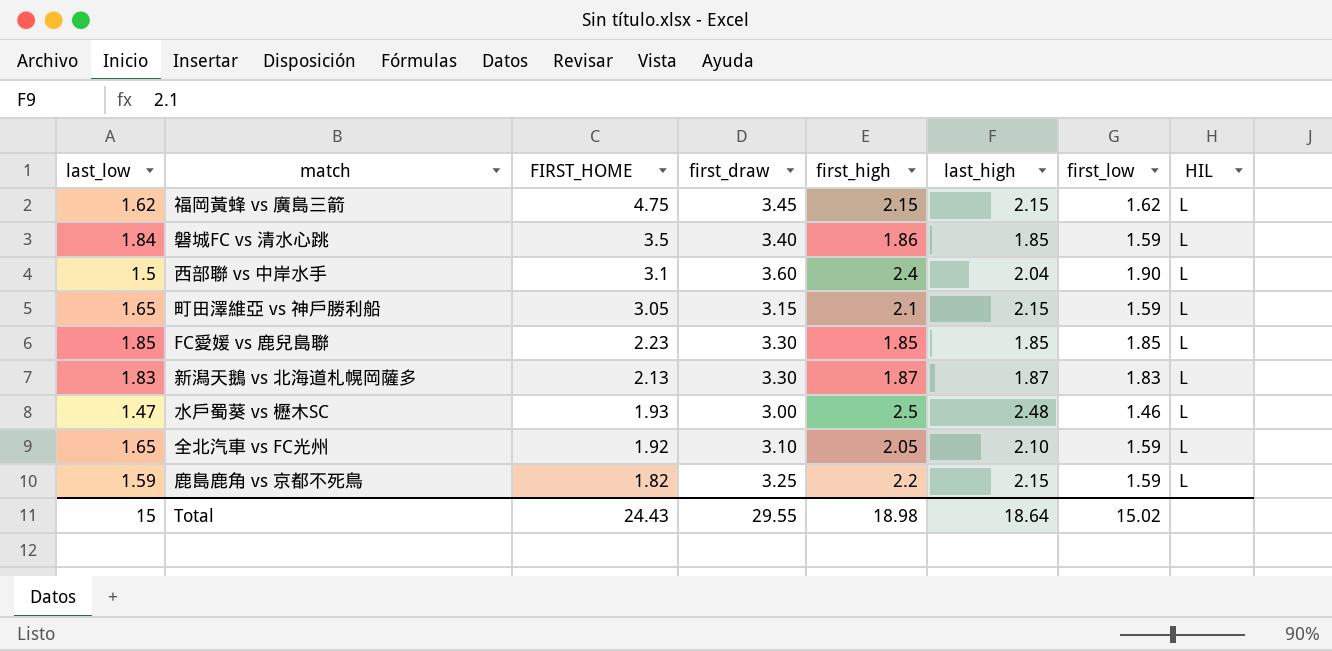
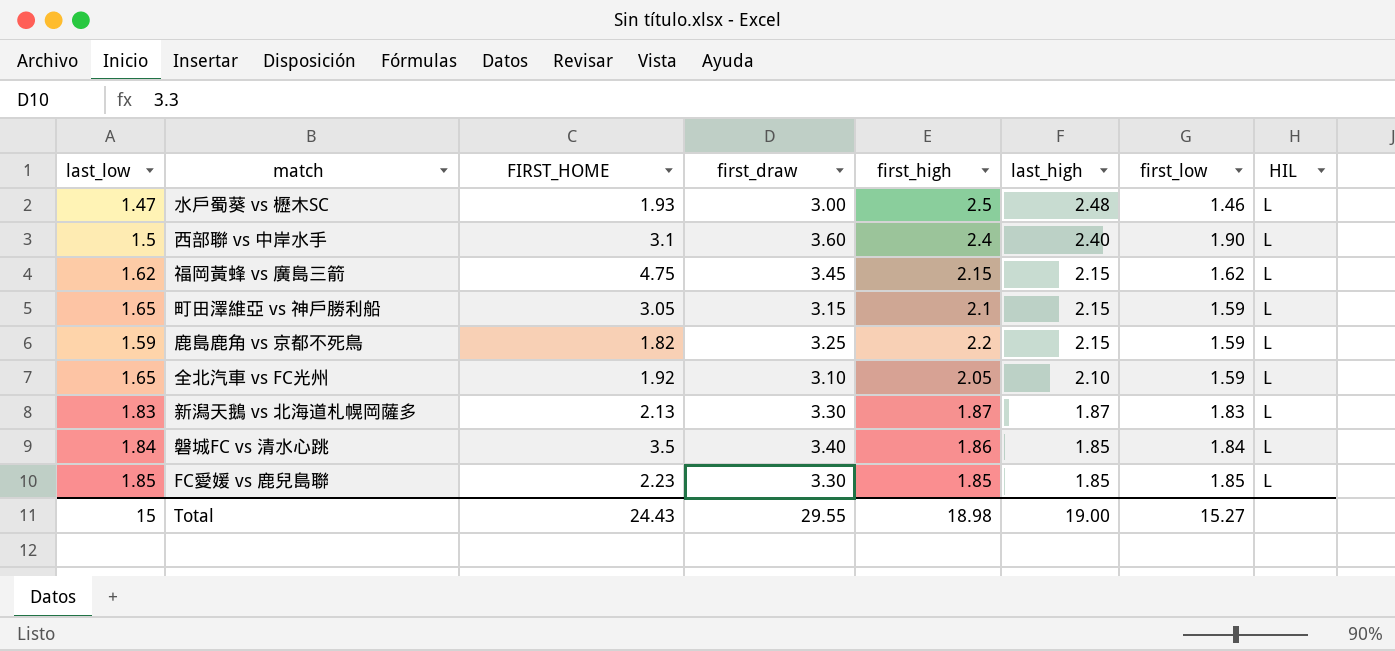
row order: FIRST_HOME descending -> last_high descending
西部聯 vs 中岸水手 | last_high: 2.04 -> 2.40
磐城FC vs 清水心跳 | first_low: 1.59 -> 1.84
Total | last_high: 18.64 -> 19.00
Total | first_low: 15.02 -> 15.27

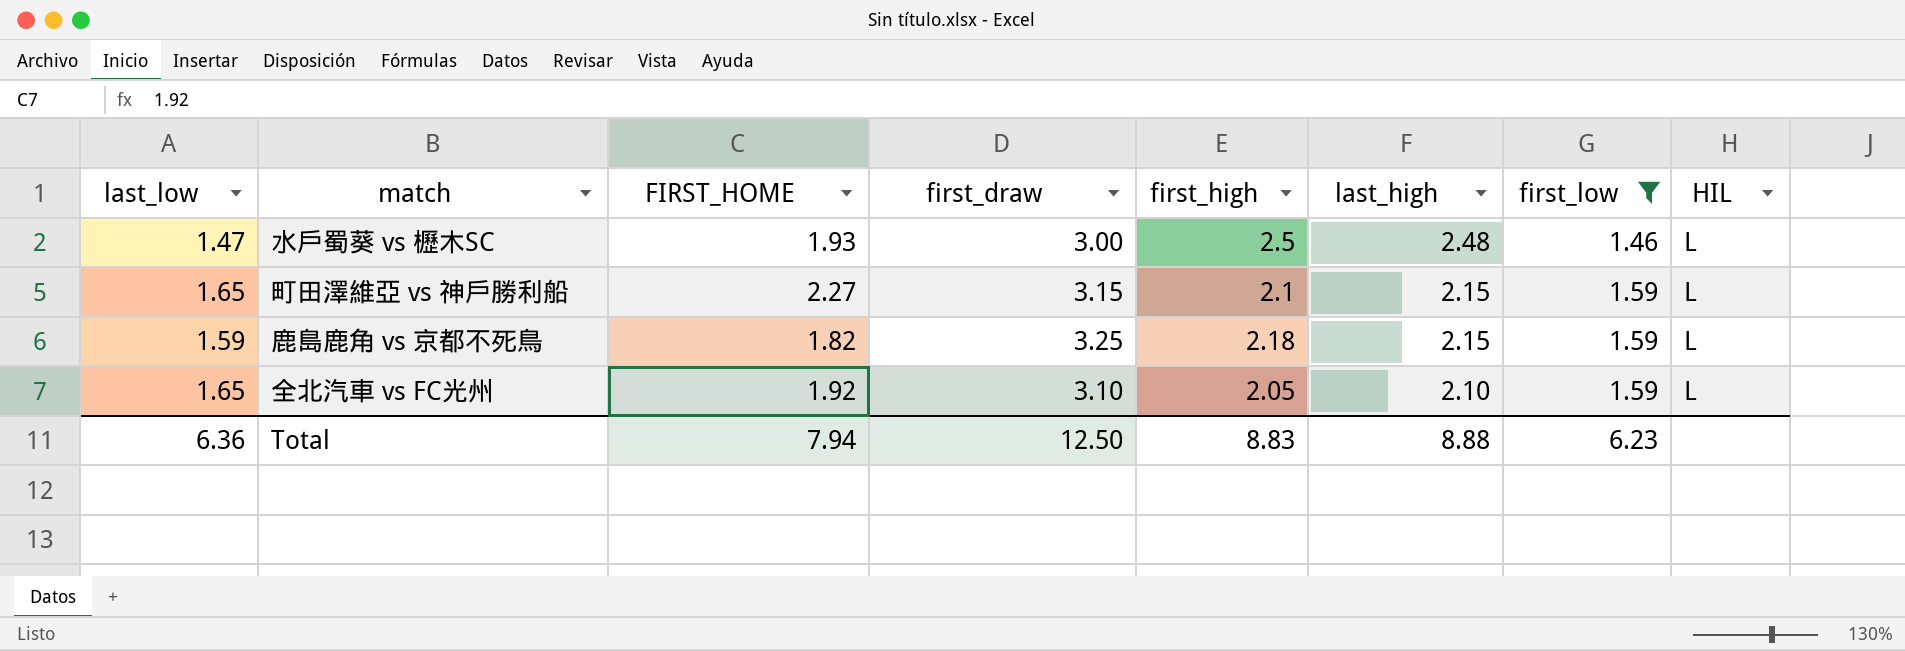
filter: none -> first_low <= 1.59
町田澤維亞 vs 神戶勝利船 | FIRST_HOME: 3.05 -> 2.27
鹿島鹿角 vs 京都不死鳥 | first_high: 2.2 -> 2.18
Total | last_low: 15 -> 6.36
Total | FIRST_HOME: 24.43 -> 7.94
Total | first_draw: 29.55 -> 12.50
Total | first_high: 18.98 -> 8.83
Total | last_high: 19.00 -> 8.88
Total | first_low: 15.27 -> 6.23

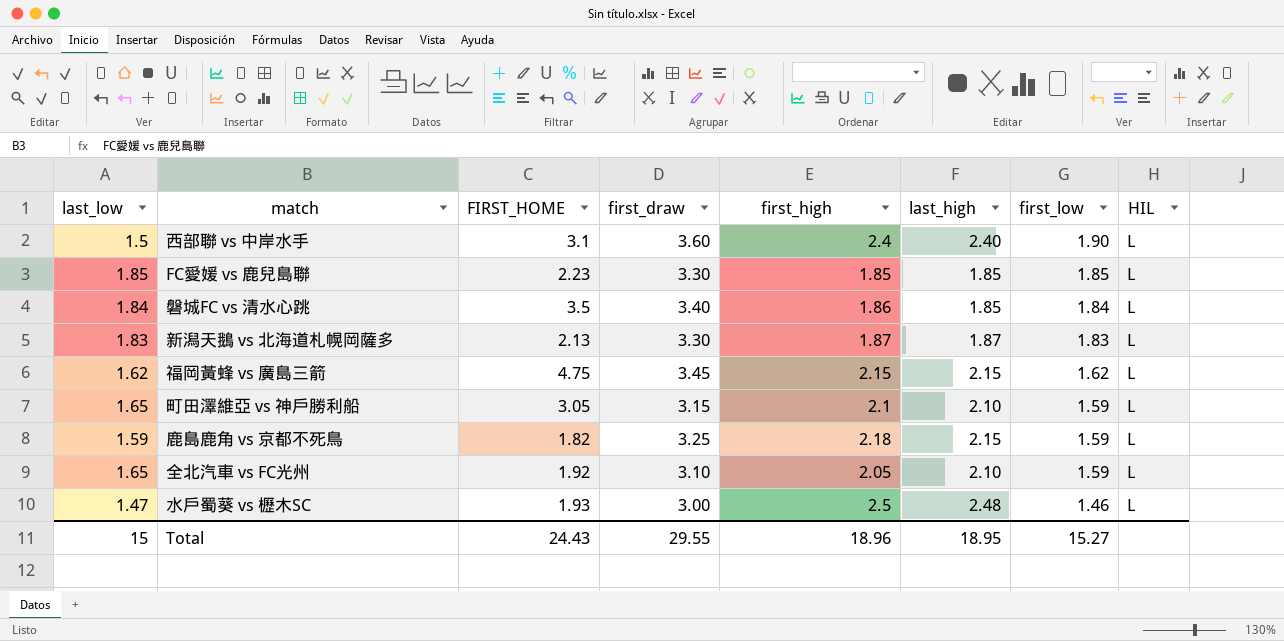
filter: first_low <= 1.59 -> none
row order: last_high descending -> first_low descending
町田澤維亞 vs 神戶勝利船 | FIRST_HOME: 2.27 -> 3.05
町田澤維亞 vs 神戶勝利船 | last_high: 2.15 -> 2.10
Total | last_low: 6.36 -> 15
Total | FIRST_HOME: 7.94 -> 24.43
Total | first_draw: 12.50 -> 29.55
Total | first_high: 8.83 -> 18.96
Total | last_high: 8.88 -> 18.95
Total | first_low: 6.23 -> 15.27

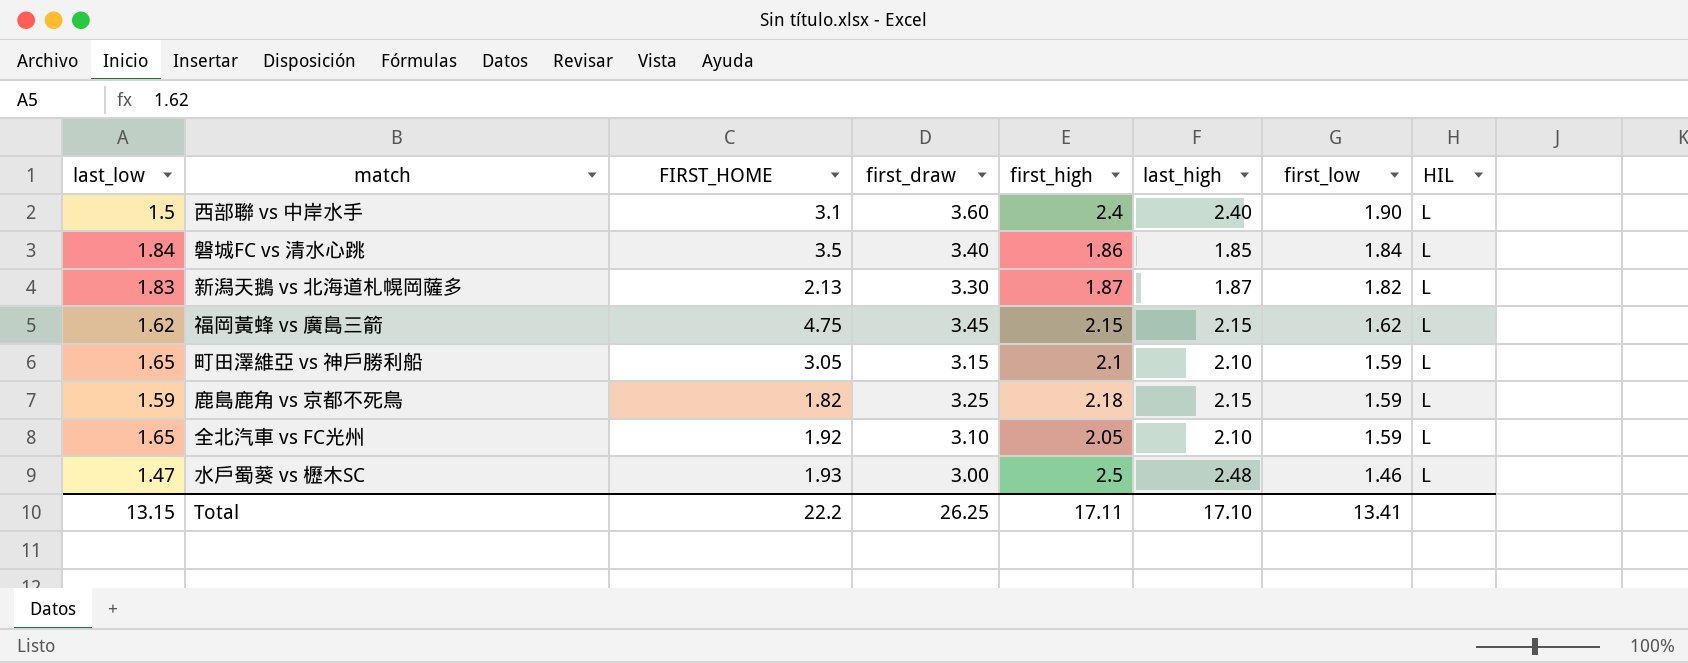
row FC愛媛 vs 鹿兒島聯: 1.85 | 2.23 | 3.30 | 1.85 | 1.85 | 1.85 | L -> none
新潟天鵝 vs 北海道札幌岡薩多 | first_low: 1.83 -> 1.82
Total | last_low: 15 -> 13.15
Total | FIRST_HOME: 24.43 -> 22.2
Total | first_draw: 29.55 -> 26.25
Total | first_high: 18.96 -> 17.11
Total | last_high: 18.95 -> 17.10
Total | first_low: 15.27 -> 13.41

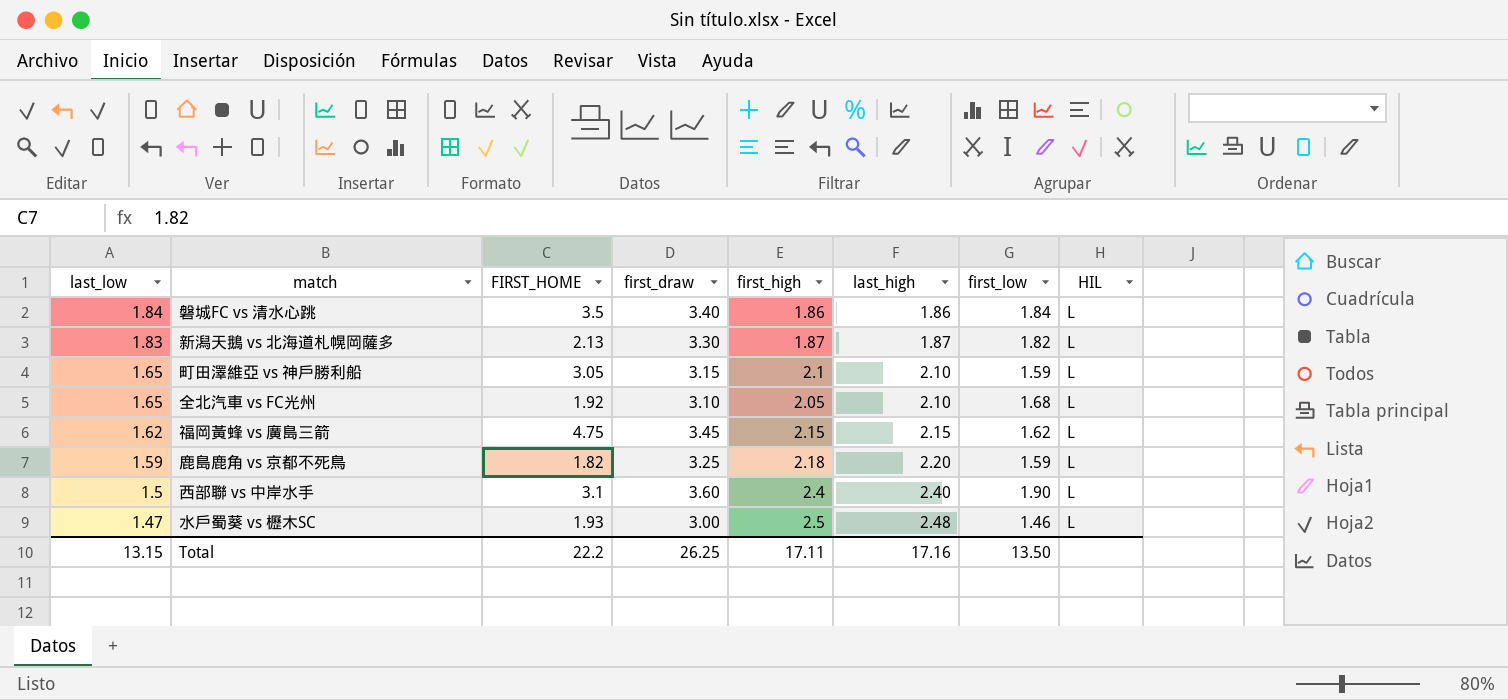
row order: first_low descending -> last_low descending
磐城FC vs 清水心跳 | last_high: 1.85 -> 1.86
全北汽車 vs FC光州 | first_low: 1.59 -> 1.68
鹿島鹿角 vs 京都不死鳥 | last_high: 2.15 -> 2.20
Total | last_high: 17.10 -> 17.16
Total | first_low: 13.41 -> 13.50

